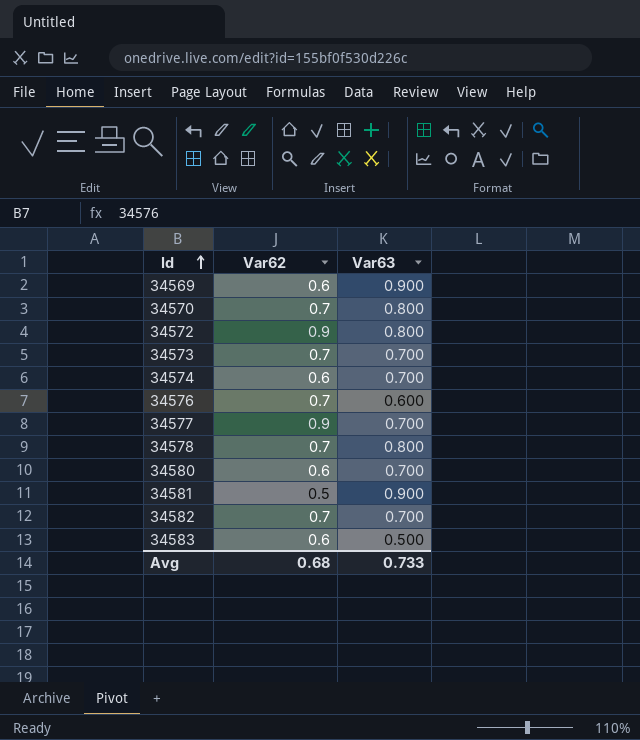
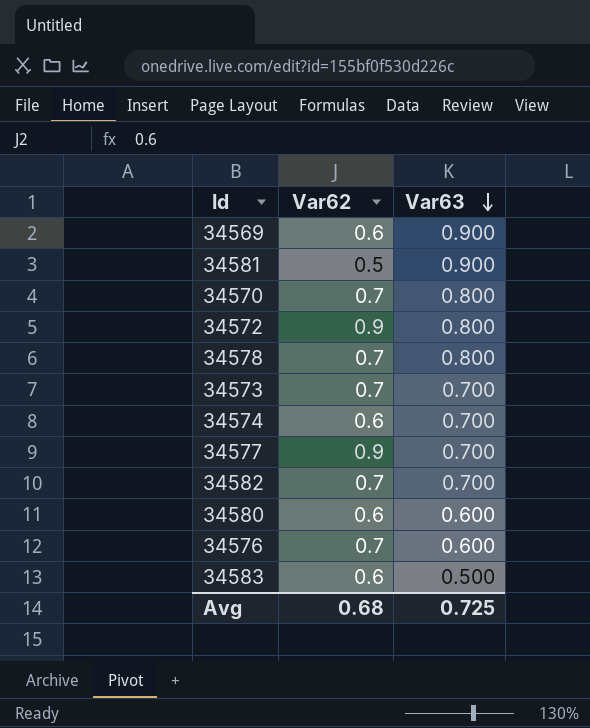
row order: Id ascending -> Var63 descending
34580 | Var63: 0.700 -> 0.600
Avg | Var63: 0.733 -> 0.725

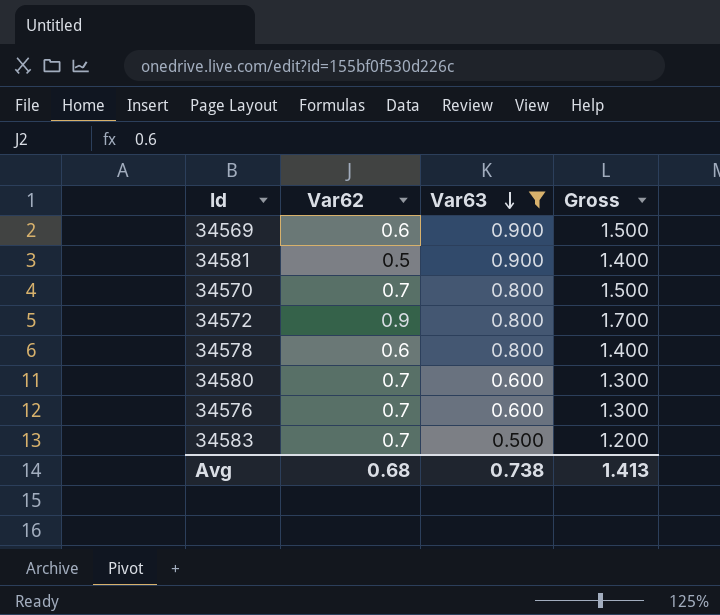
filter: none -> Var63 != 0.700
column Gross | formula: none -> [Var62] + [Var63]
34578 | Var62: 0.7 -> 0.6
34580 | Var62: 0.6 -> 0.7
34583 | Var62: 0.6 -> 0.7
Avg | Var63: 0.725 -> 0.738

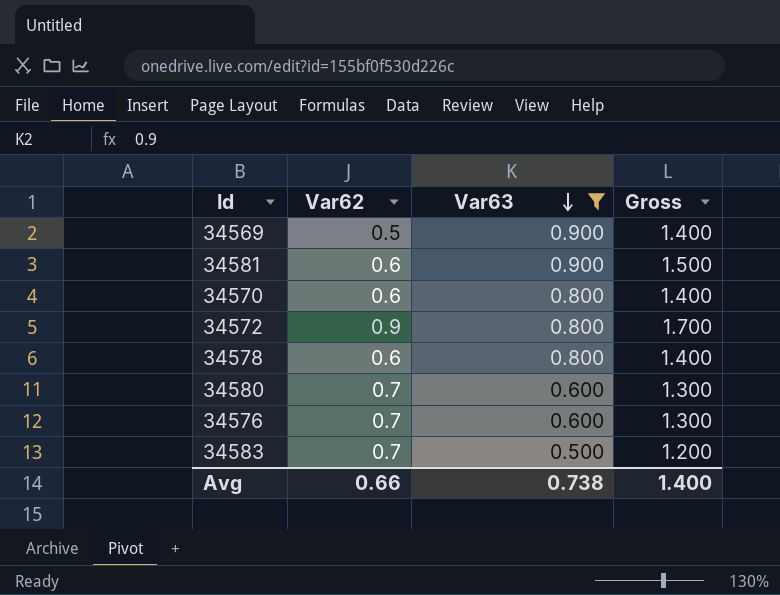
34569 | Var62: 0.6 -> 0.5
34569 | Gross: 1.500 -> 1.400
34581 | Var62: 0.5 -> 0.6
34581 | Gross: 1.400 -> 1.500
34570 | Var62: 0.7 -> 0.6
34570 | Gross: 1.500 -> 1.400
Avg | Var62: 0.68 -> 0.66
Avg | Gross: 1.413 -> 1.400

